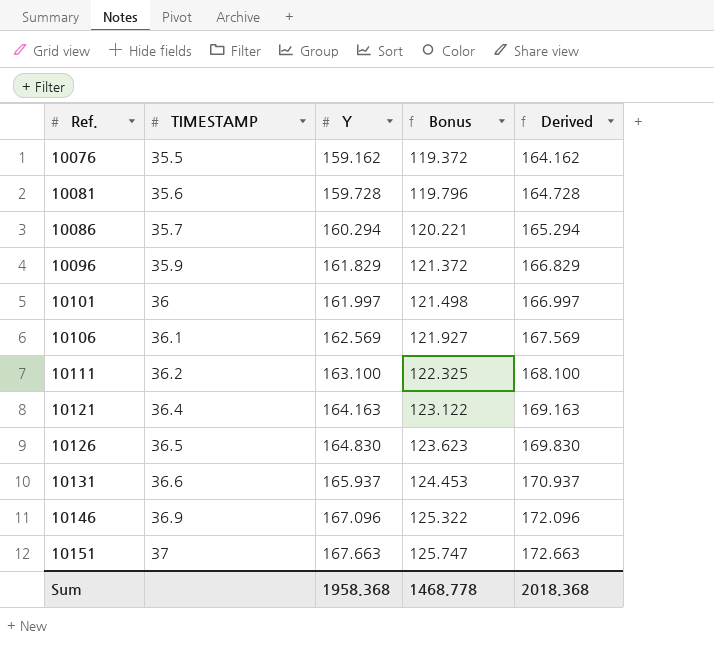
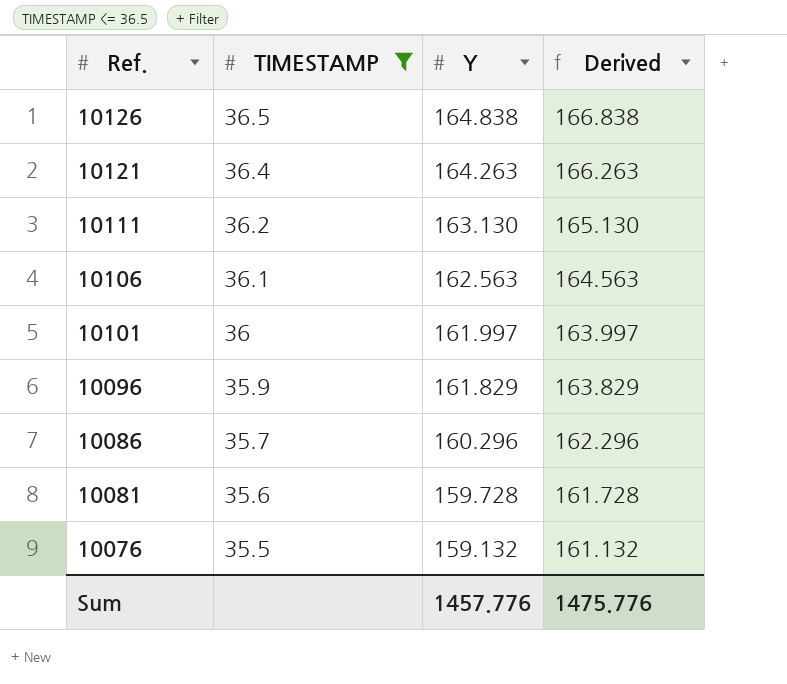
filter: none -> TIMESTAMP <= 36.5
row order: Ref. ascending -> Ref. descending
column Bonus | formula: [Y] * 0.75 -> none
column Derived | formula: [Y] + 5 -> [Y] + 2
10126 | Y: 164.830 -> 164.838
10121 | Y: 164.163 -> 164.263
10111 | Y: 163.100 -> 163.130
10106 | Y: 162.569 -> 162.563
10086 | Y: 160.294 -> 160.296
10076 | Y: 159.162 -> 159.132
Sum | Y: 1958.368 -> 1457.776
Sum | Derived: 2018.368 -> 1475.776

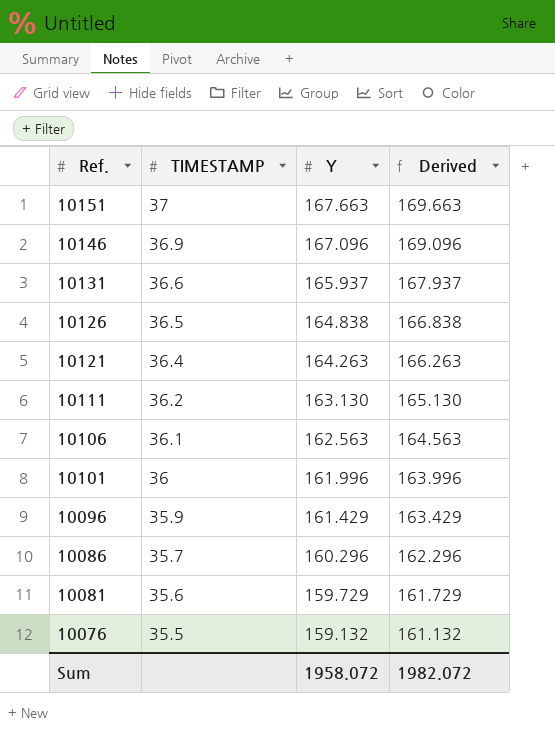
filter: TIMESTAMP <= 36.5 -> none
10101 | Y: 161.997 -> 161.996
10101 | Derived: 163.997 -> 163.996
10096 | Y: 161.829 -> 161.429
10096 | Derived: 163.829 -> 163.429
10081 | Y: 159.728 -> 159.729
10081 | Derived: 161.728 -> 161.729
Sum | Y: 1457.776 -> 1958.072
Sum | Derived: 1475.776 -> 1982.072

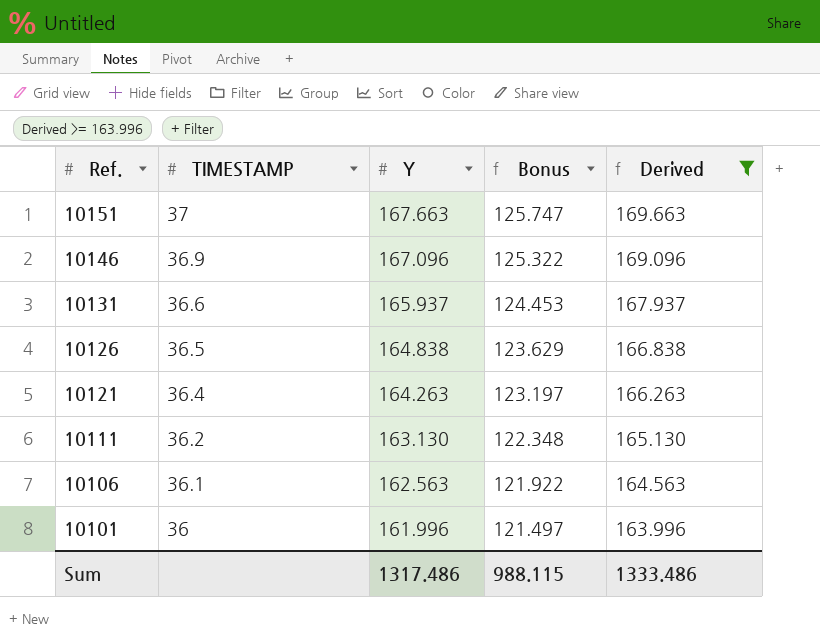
filter: none -> Derived >= 163.996
column Bonus | formula: none -> [Y] * 0.75
Sum | Y: 1958.072 -> 1317.486
Sum | Derived: 1982.072 -> 1333.486

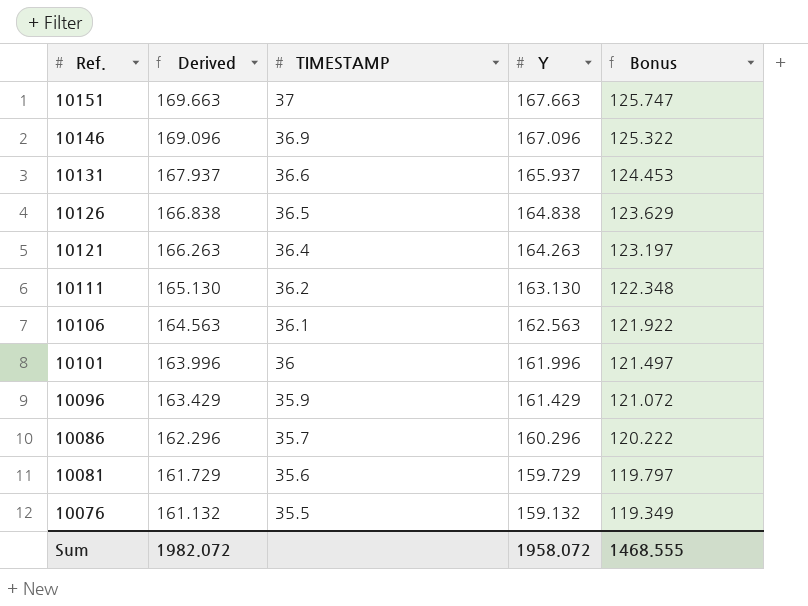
filter: Derived >= 163.996 -> none
column Derived | position: 5 -> 2
Sum | Derived: 1333.486 -> 1982.072
Sum | Y: 1317.486 -> 1958.072
Sum | Bonus: 988.115 -> 1468.555

